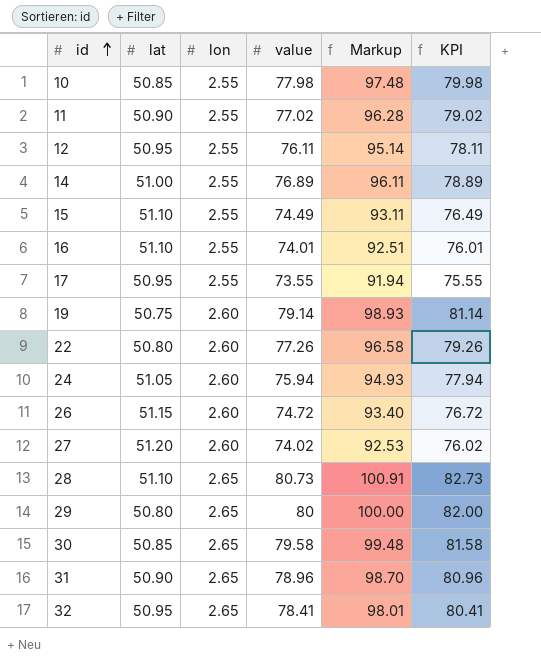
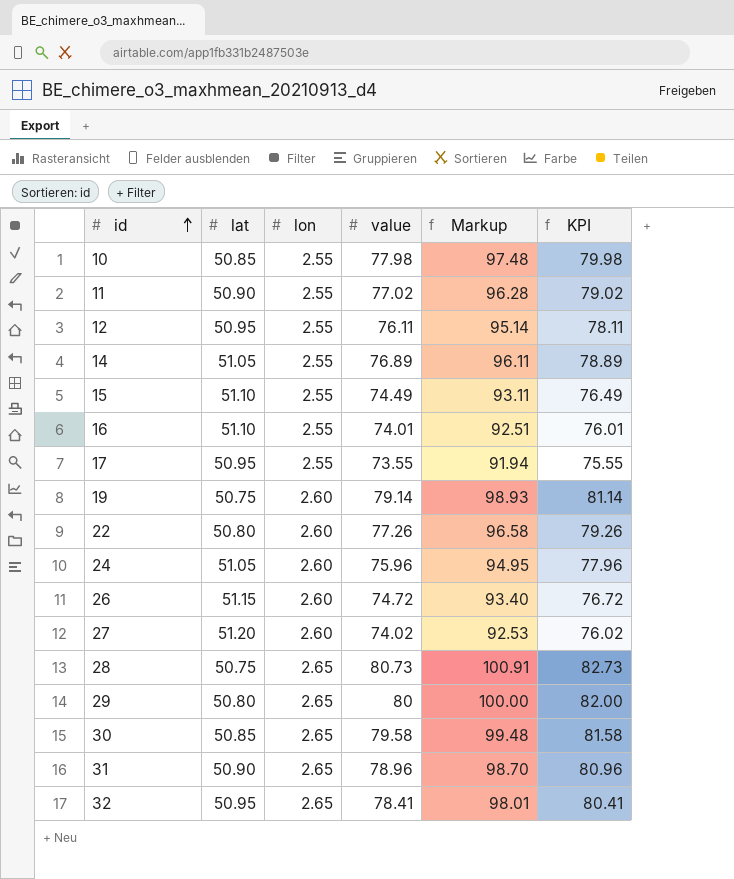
14 | lat: 51.00 -> 51.05
24 | value: 75.94 -> 75.96
24 | Markup: 94.93 -> 94.95
24 | KPI: 77.94 -> 77.96
28 | lat: 51.10 -> 50.75

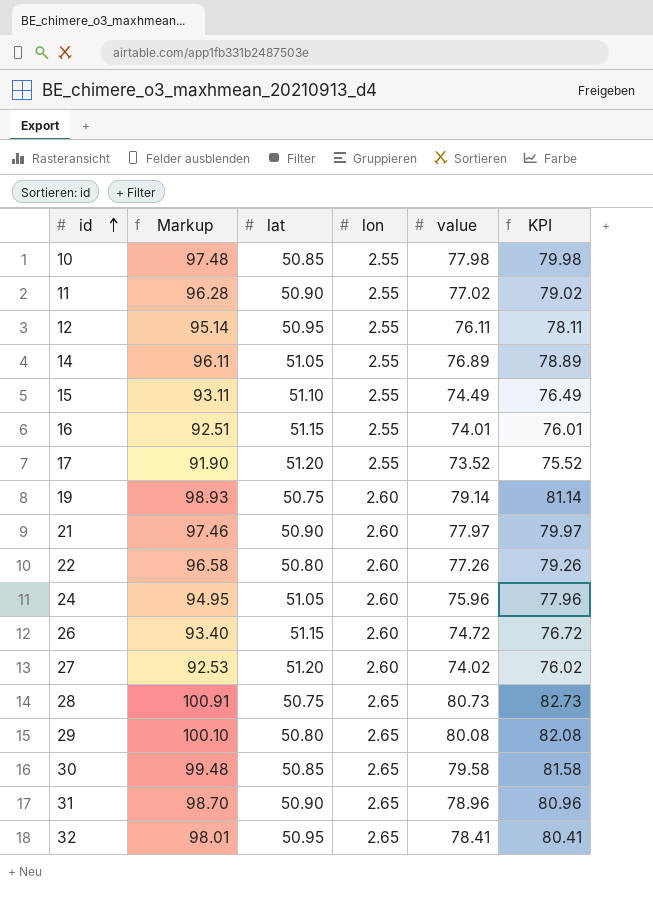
column Markup | position: 5 -> 2
16 | lat: 51.10 -> 51.15
17 | Markup: 91.94 -> 91.90
17 | lat: 50.95 -> 51.20
17 | value: 73.55 -> 73.52
17 | KPI: 75.55 -> 75.52
row 21: none -> 97.46 | 50.90 | 2.60 | 77.97 | 79.97
29 | Markup: 100.00 -> 100.10
29 | value: 80 -> 80.08
29 | KPI: 82.00 -> 82.08

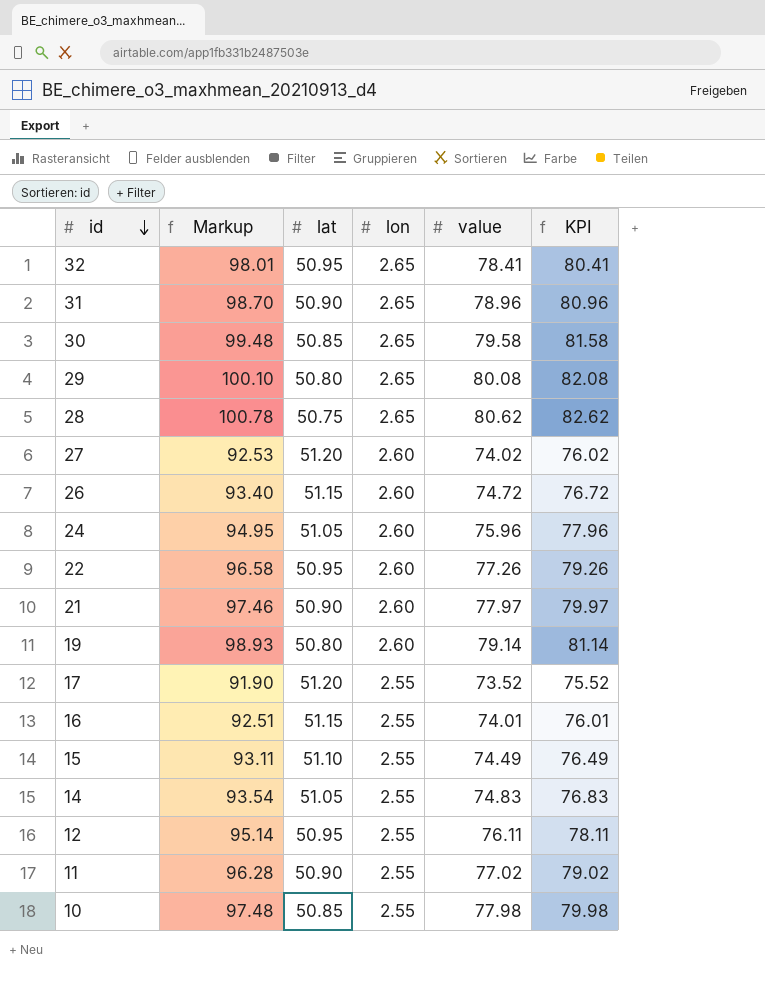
row order: id ascending -> id descending
28 | Markup: 100.91 -> 100.78
28 | value: 80.73 -> 80.62
28 | KPI: 82.73 -> 82.62
22 | lat: 50.80 -> 50.95
19 | lat: 50.75 -> 50.80
14 | Markup: 96.11 -> 93.54
14 | value: 76.89 -> 74.83
14 | KPI: 78.89 -> 76.83

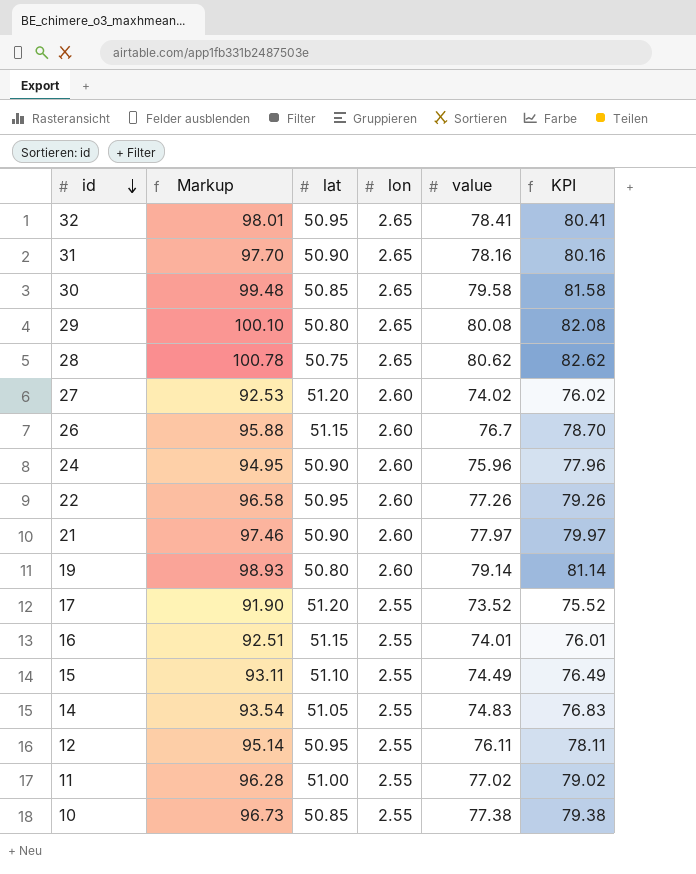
31 | Markup: 98.70 -> 97.70
31 | value: 78.96 -> 78.16
31 | KPI: 80.96 -> 80.16
26 | Markup: 93.40 -> 95.88
26 | value: 74.72 -> 76.7
26 | KPI: 76.72 -> 78.70
24 | lat: 51.05 -> 50.90
11 | lat: 50.90 -> 51.00
10 | Markup: 97.48 -> 96.73
10 | value: 77.98 -> 77.38
10 | KPI: 79.98 -> 79.38

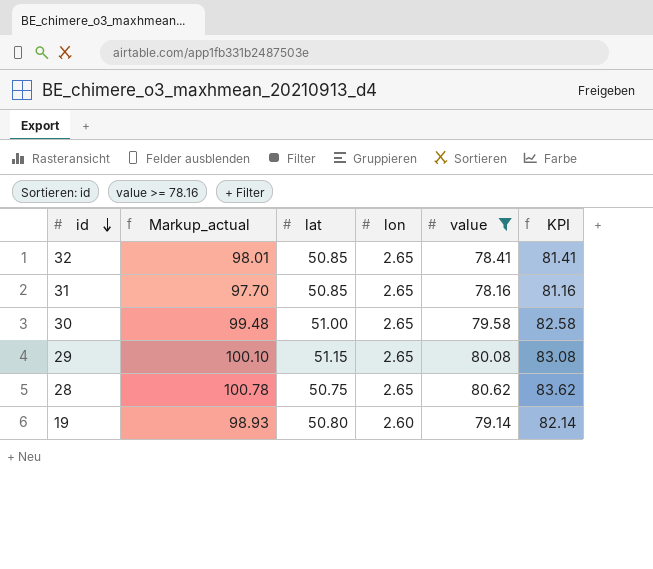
filter: none -> value >= 78.16
column name: Markup -> Markup_actual
column KPI | formula: [value] + 2 -> [value] + 3
32 | lat: 50.95 -> 50.85
31 | lat: 50.90 -> 50.85
30 | lat: 50.85 -> 51.00
29 | lat: 50.80 -> 51.15

